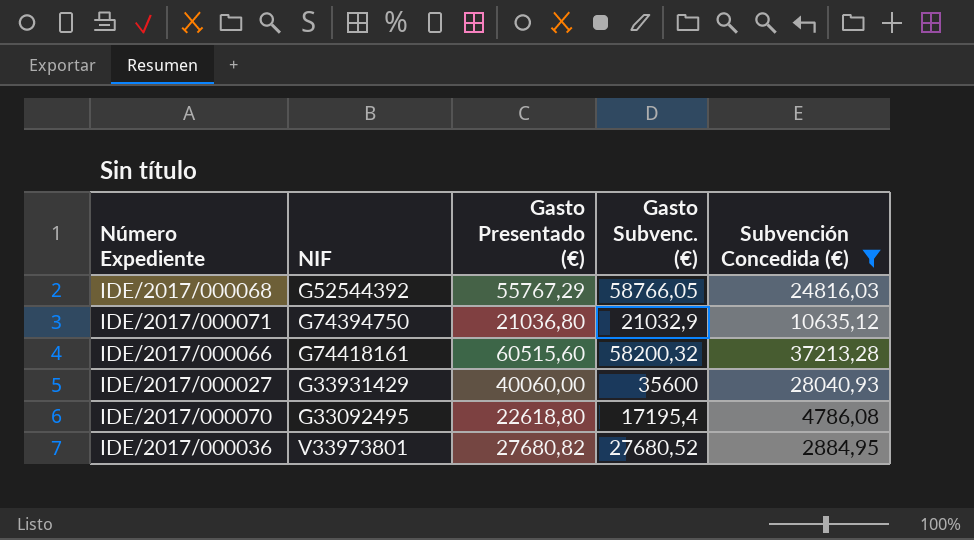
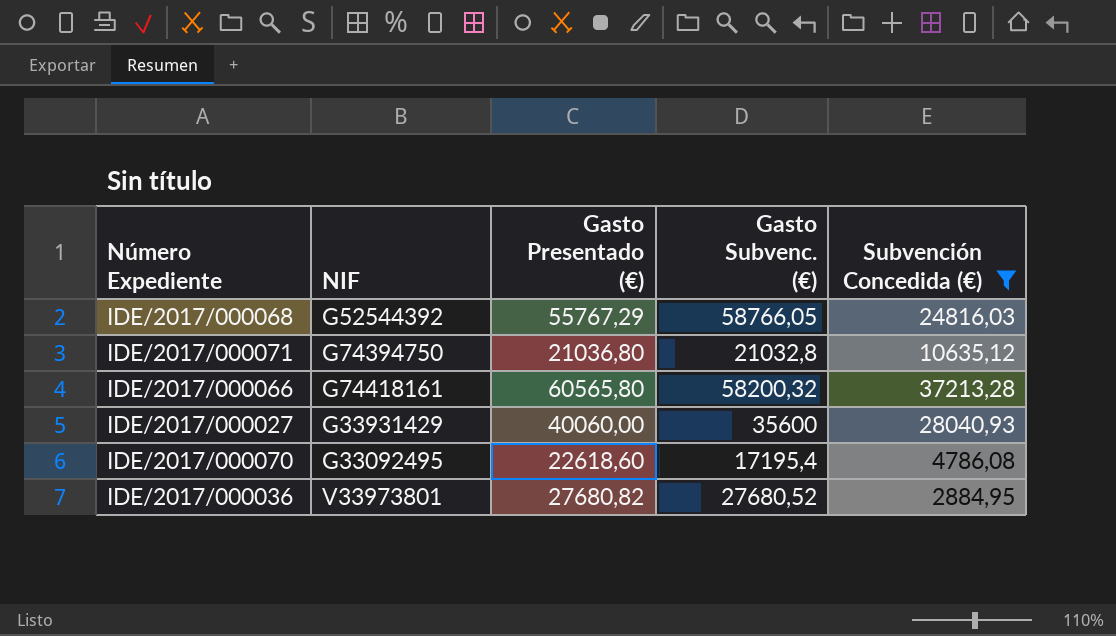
IDE/2017/000071 | Gasto Subvenc. (€): 21032,9 -> 21032,8
IDE/2017/000066 | Gasto Presentado (€): 60515,60 -> 60565,80
IDE/2017/000070 | Gasto Presentado (€): 22618,80 -> 22618,60

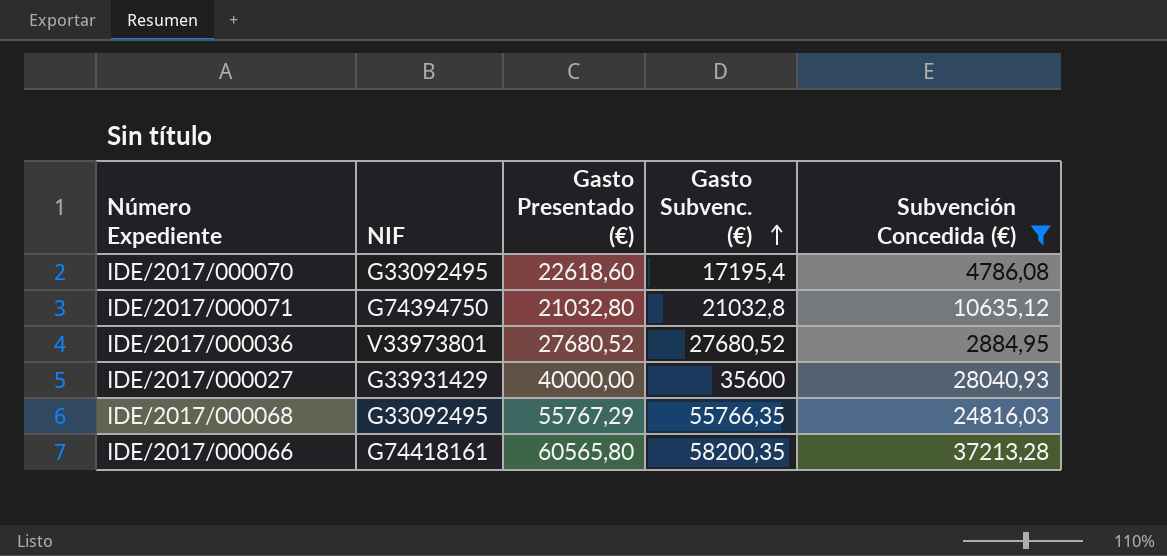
row order: none -> Gasto Subvenc. (€) ascending
IDE/2017/000071 | Gasto Presentado (€): 21036,80 -> 21032,80
IDE/2017/000036 | Gasto Presentado (€): 27680,82 -> 27680,52
IDE/2017/000027 | Gasto Presentado (€): 40060,00 -> 40000,00
IDE/2017/000068 | NIF: G52544392 -> G33092495
IDE/2017/000068 | Gasto Subvenc. (€): 58766,05 -> 55766,35
IDE/2017/000066 | Gasto Subvenc. (€): 58200,32 -> 58200,35

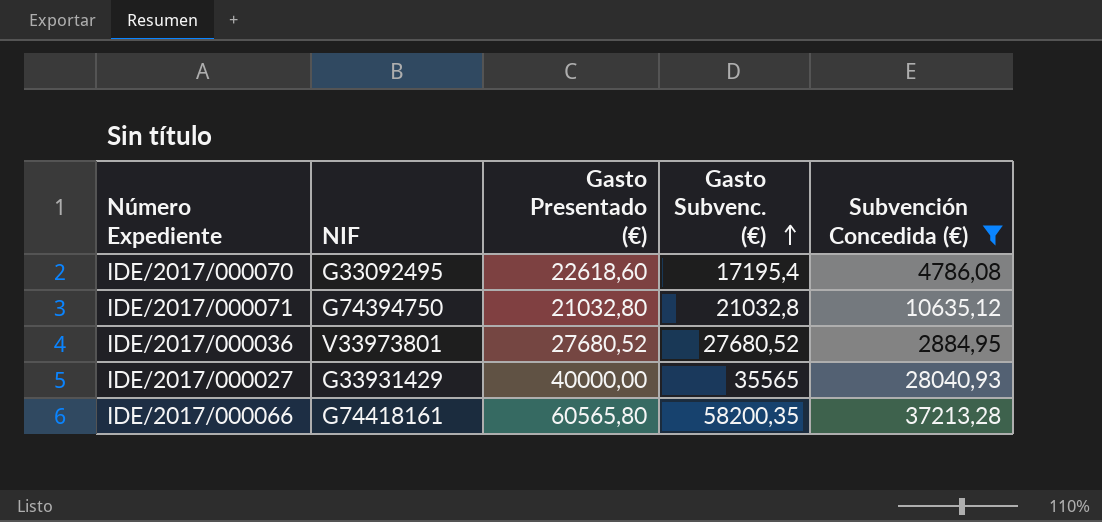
row IDE/2017/000068: G33092495 | 55767,29 | 55766,35 | 24816,03 -> none
IDE/2017/000027 | Gasto Subvenc. (€): 35600 -> 35565

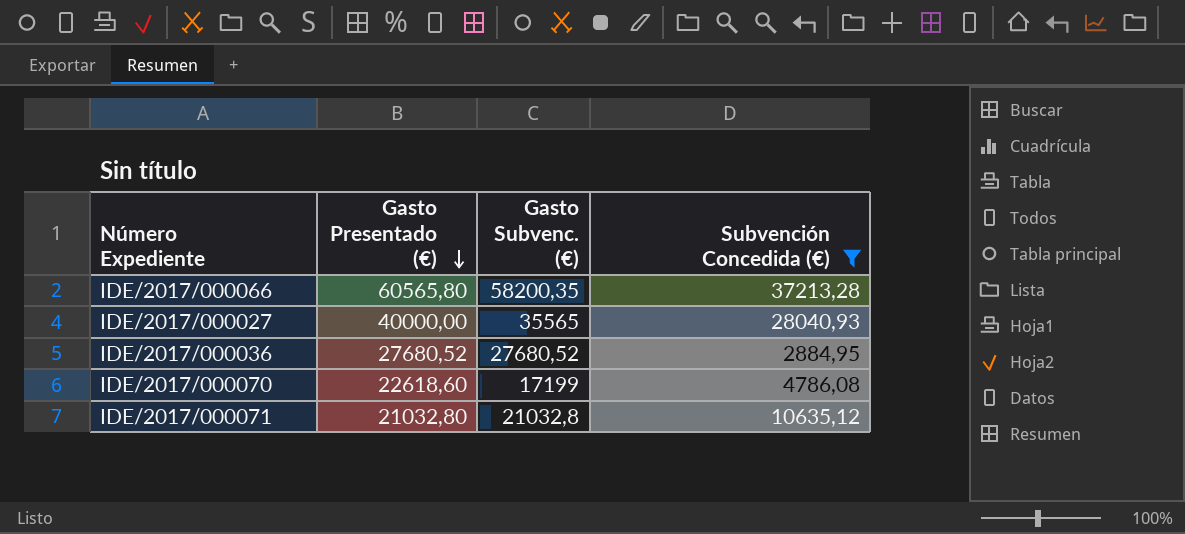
row order: Gasto Subvenc. (€) ascending -> Gasto Presentado (€) descending
column NIF | position: 2 -> none
IDE/2017/000070 | Gasto Subvenc. (€): 17195,4 -> 17199

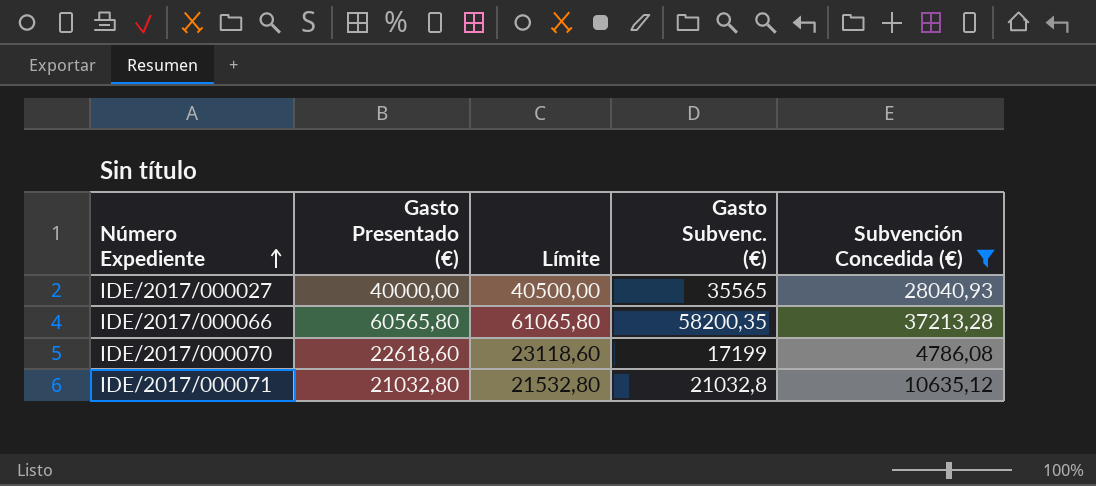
row order: Gasto Presentado (€) descending -> Número Expediente ascending
column Límite | formula: none -> [Gasto Presentado (€)] + 500
row IDE/2017/000036: 27680,52 | 27680,52 | 2884,95 -> none

